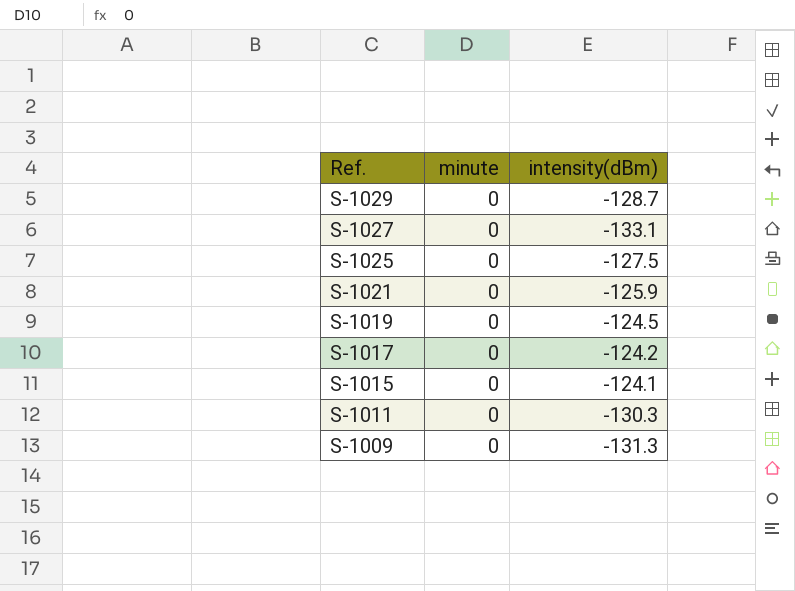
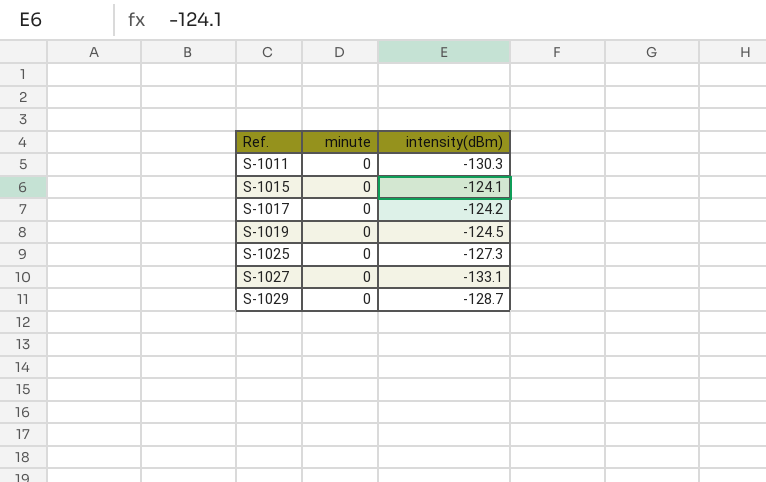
row order: Ref. descending -> Ref. ascending
row S-1021: 0 | -125.9 -> none
row S-1009: 0 | -131.3 -> none
S-1025 | intensity(dBm): -127.5 -> -127.3

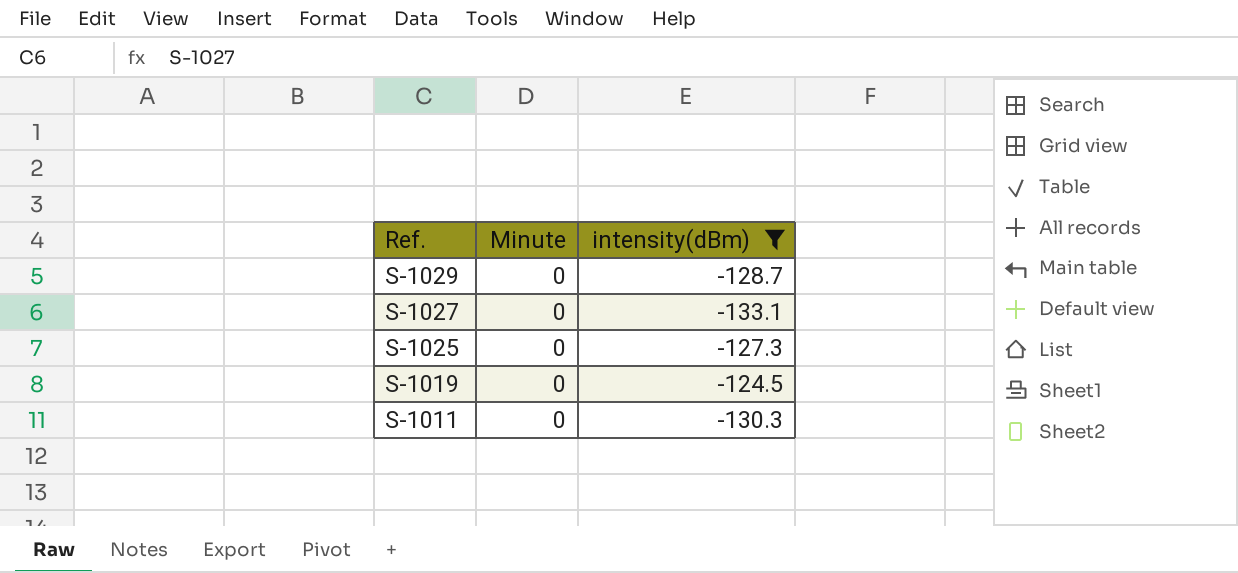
filter: none -> intensity(dBm) <= -124.5
row order: Ref. ascending -> Ref. descending
column name: minute -> Minute

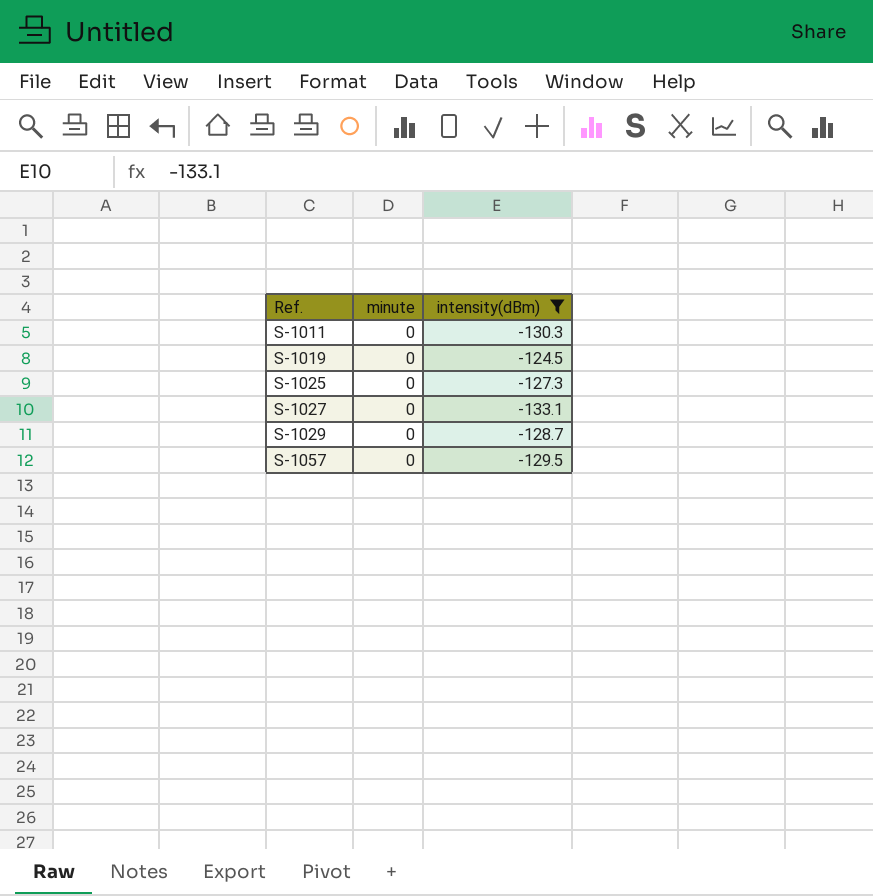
row order: Ref. descending -> Ref. ascending
column name: Minute -> minute
row S-1057: none -> 0 | -129.5

